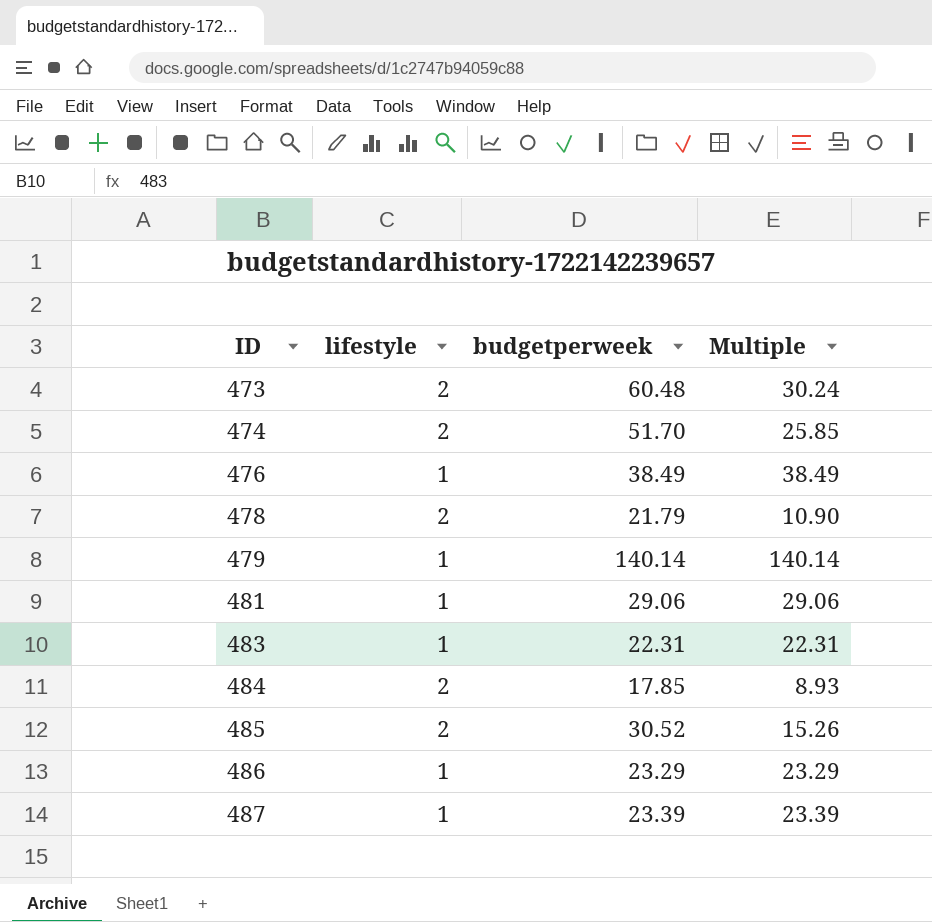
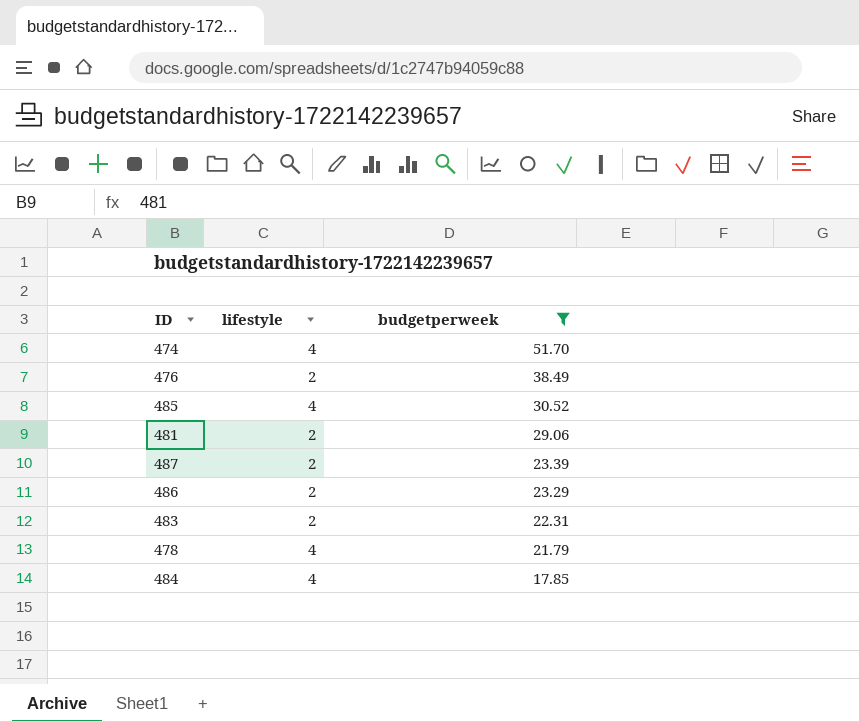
filter: none -> budgetperweek <= 51.70
row order: ID ascending -> budgetperweek descending
column Multiple | formula: [budgetperweek] / [lifestyle] -> none
474 | lifestyle: 2 -> 4
476 | lifestyle: 1 -> 2
485 | lifestyle: 2 -> 4
481 | lifestyle: 1 -> 2
487 | lifestyle: 1 -> 2
486 | lifestyle: 1 -> 2
483 | lifestyle: 1 -> 2
478 | lifestyle: 2 -> 4
484 | lifestyle: 2 -> 4

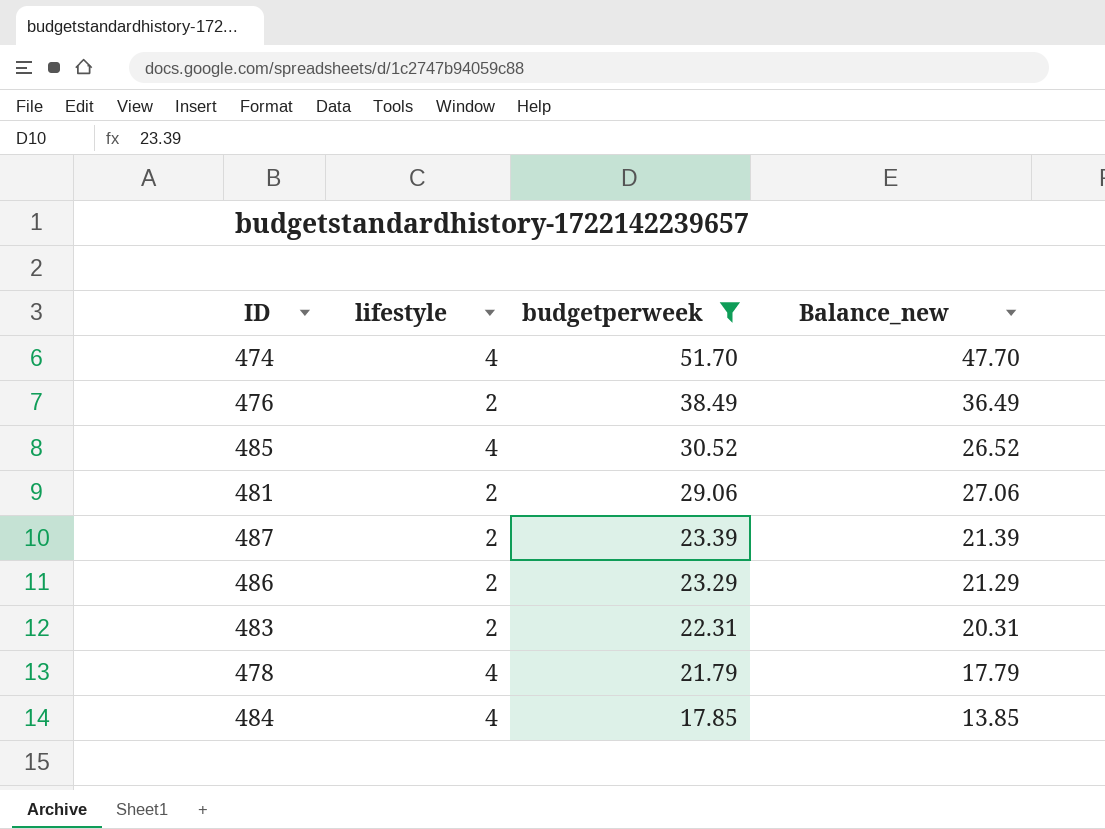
column Balance_new | formula: none -> [budgetperweek] - [lifestyle]

